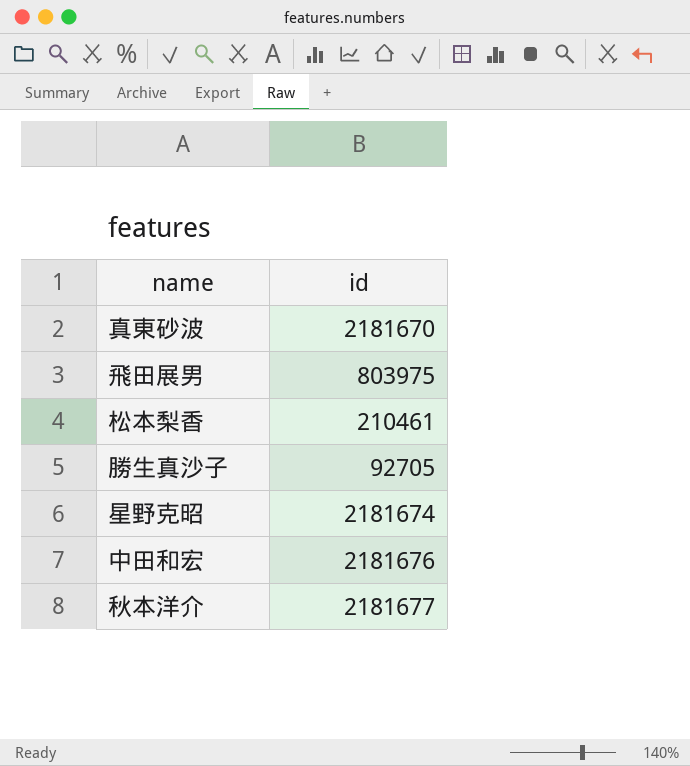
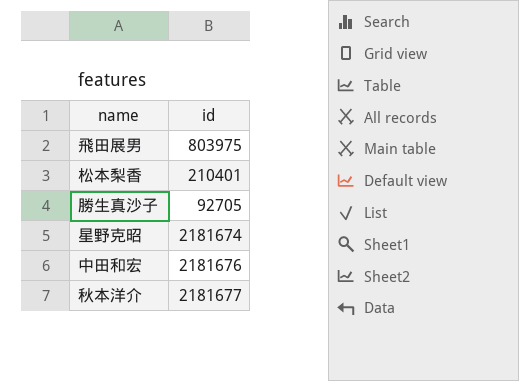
row 真東砂波: 2181670 -> none
松本梨香 | id: 210461 -> 210401

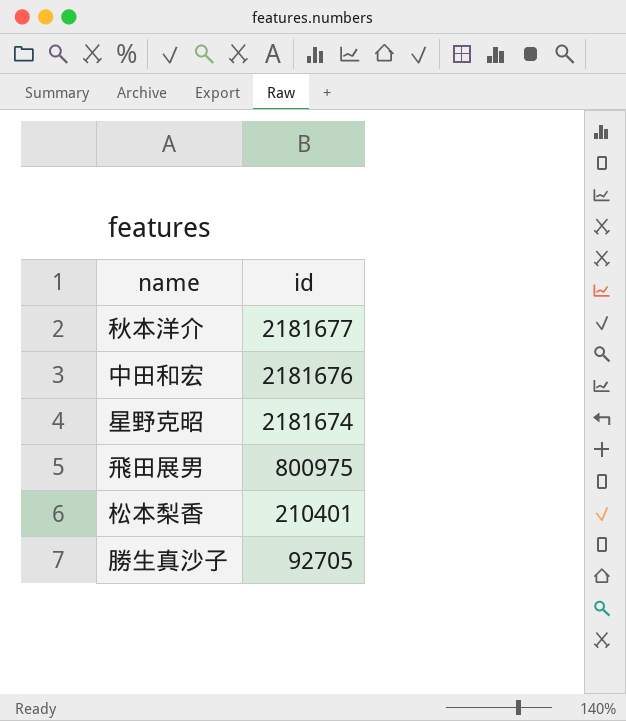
row order: none -> id descending
飛田展男 | id: 803975 -> 800975

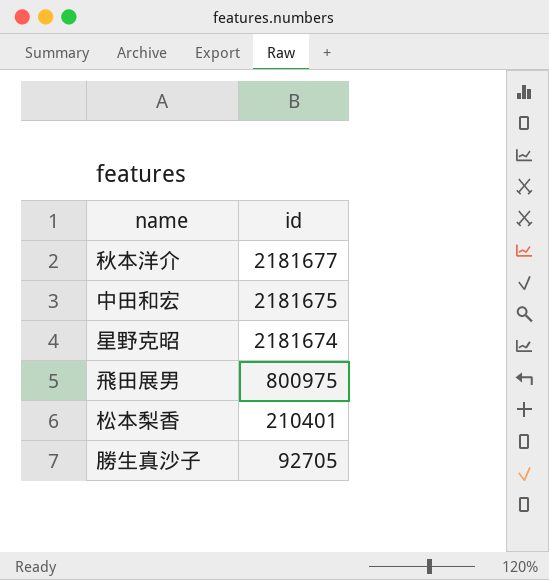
中田和宏 | id: 2181676 -> 2181675

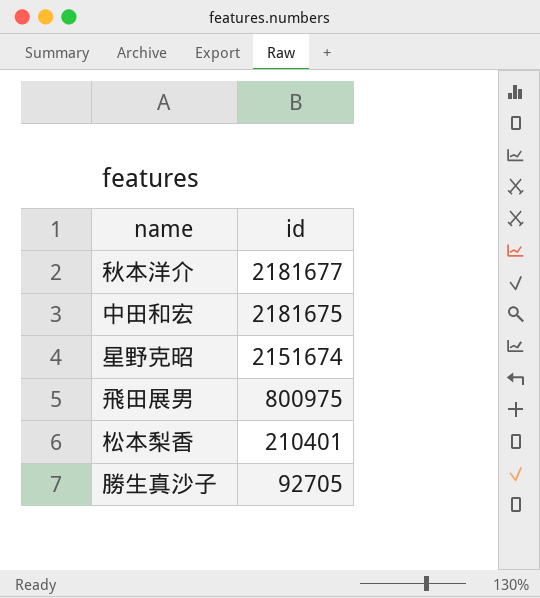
星野克昭 | id: 2181674 -> 2151674

